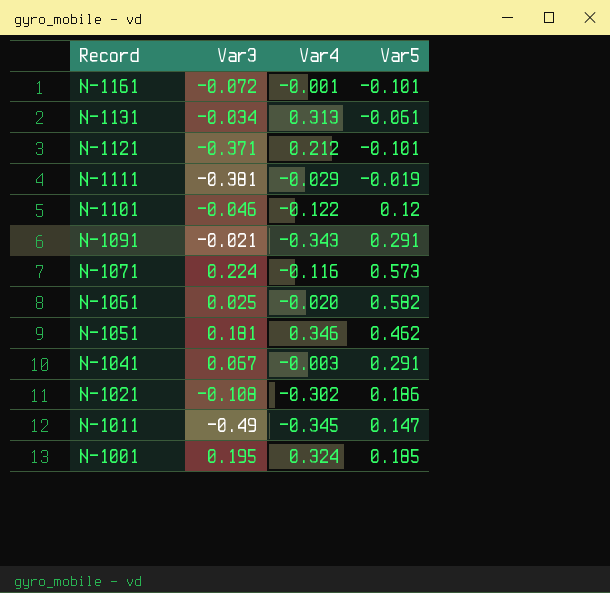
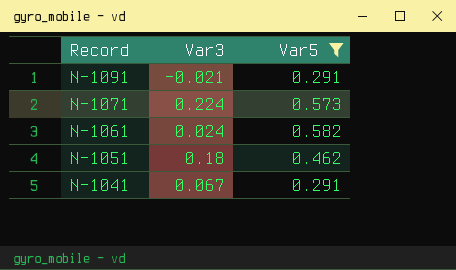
filter: none -> Var5 >= 0.291
column Var4 | position: 3 -> none
N-1061 | Var3: 0.025 -> 0.024
N-1051 | Var3: 0.181 -> 0.18

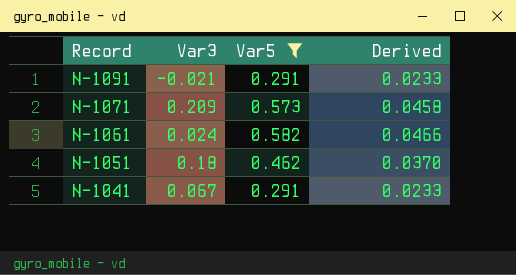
column Derived | formula: none -> [Var5] * 0.08
N-1071 | Var3: 0.224 -> 0.209

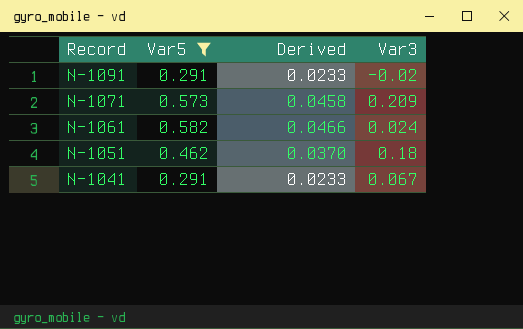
column Var3 | position: 2 -> 4
N-1091 | Var3: -0.021 -> -0.02

